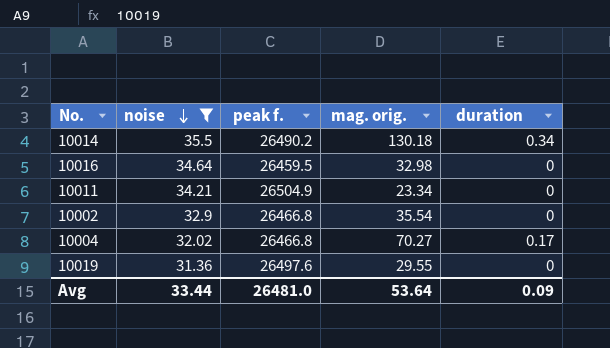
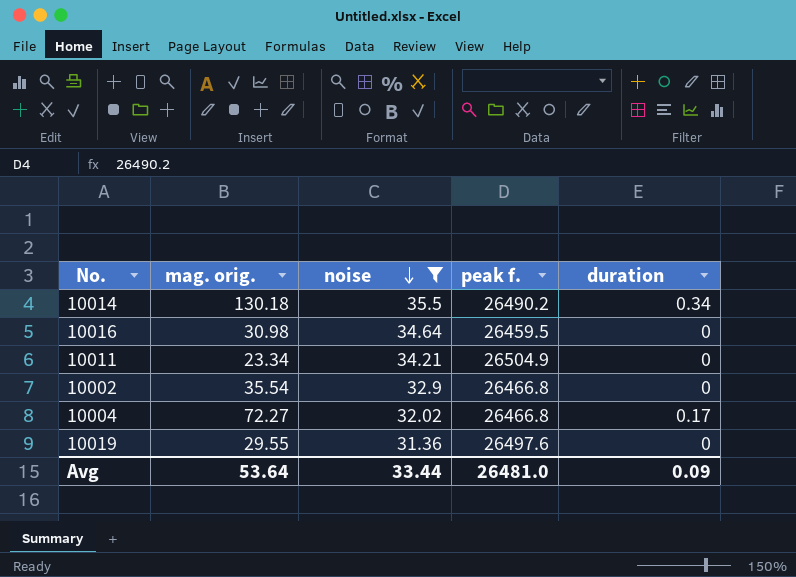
column mag. orig. | position: 4 -> 2
10016 | mag. orig.: 32.98 -> 30.98
10004 | mag. orig.: 70.27 -> 72.27

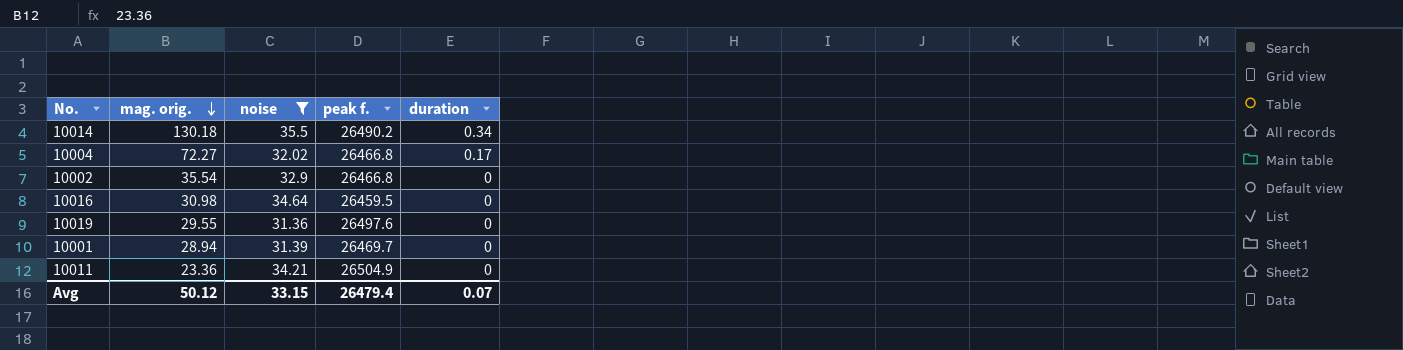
row order: noise descending -> mag. orig. descending
row 10001: none -> 28.94 | 31.39 | 26469.7 | 0
10011 | mag. orig.: 23.34 -> 23.36
Avg | mag. orig.: 53.64 -> 50.12
Avg | noise: 33.44 -> 33.15
Avg | peak f.: 26481.0 -> 26479.4
Avg | duration: 0.09 -> 0.07

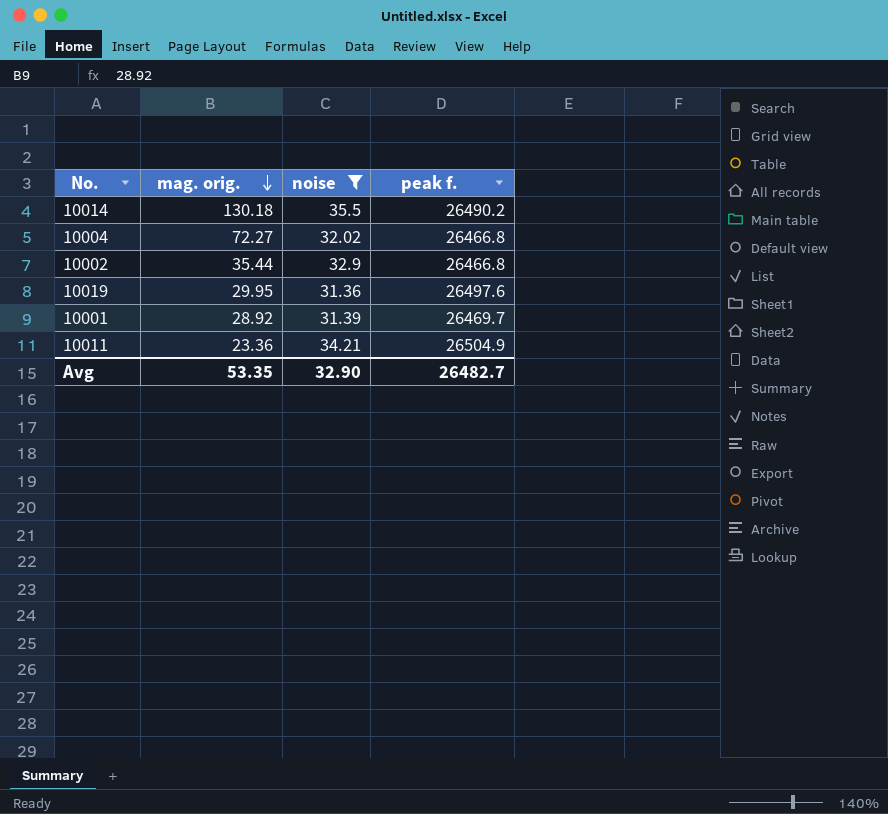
column duration | position: 5 -> none
row 10016: 30.98 | 34.64 | 26459.5 | 0 -> none
10002 | mag. orig.: 35.54 -> 35.44
10019 | mag. orig.: 29.55 -> 29.95
10001 | mag. orig.: 28.94 -> 28.92
Avg | mag. orig.: 50.12 -> 53.35
Avg | noise: 33.15 -> 32.90
Avg | peak f.: 26479.4 -> 26482.7

